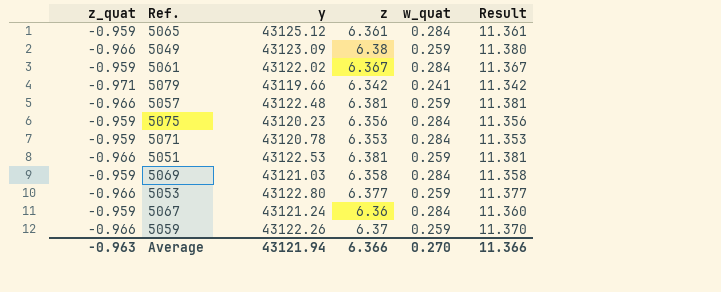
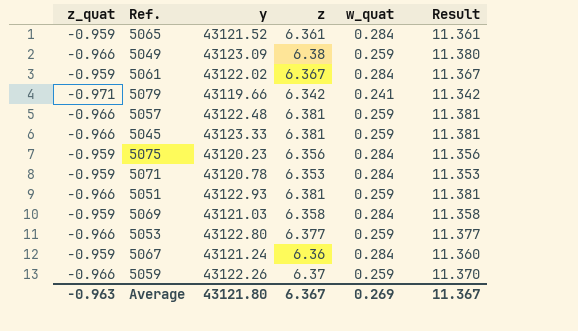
5065 | y: 43125.12 -> 43121.52
row 5045: none -> -0.966 | 43123.33 | 6.381 | 0.259 | 11.381
5051 | y: 43122.53 -> 43122.93
Average | y: 43121.94 -> 43121.80
Average | z: 6.366 -> 6.367
Average | w_quat: 0.270 -> 0.269
Average | Result: 11.366 -> 11.367

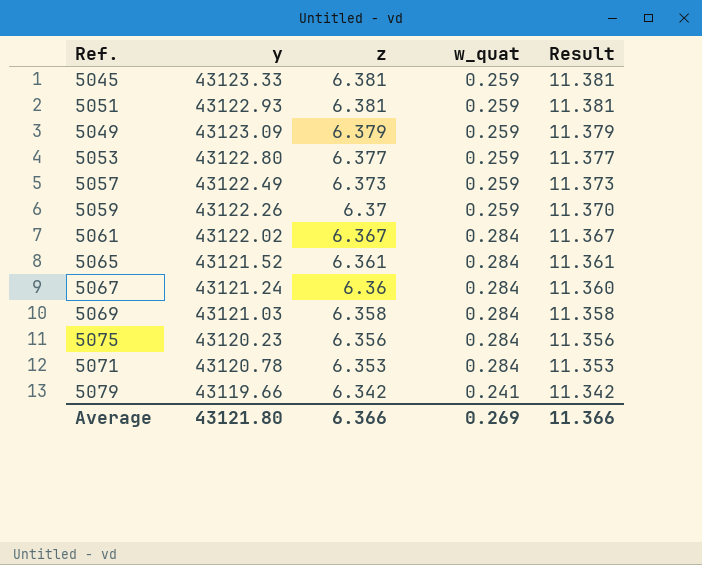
row order: none -> z descending
column z_quat | position: 1 -> none
5049 | z: 6.38 -> 6.379
5049 | Result: 11.380 -> 11.379
5057 | y: 43122.48 -> 43122.49
5057 | z: 6.381 -> 6.373
5057 | Result: 11.381 -> 11.373
Average | z: 6.367 -> 6.366
Average | Result: 11.367 -> 11.366

